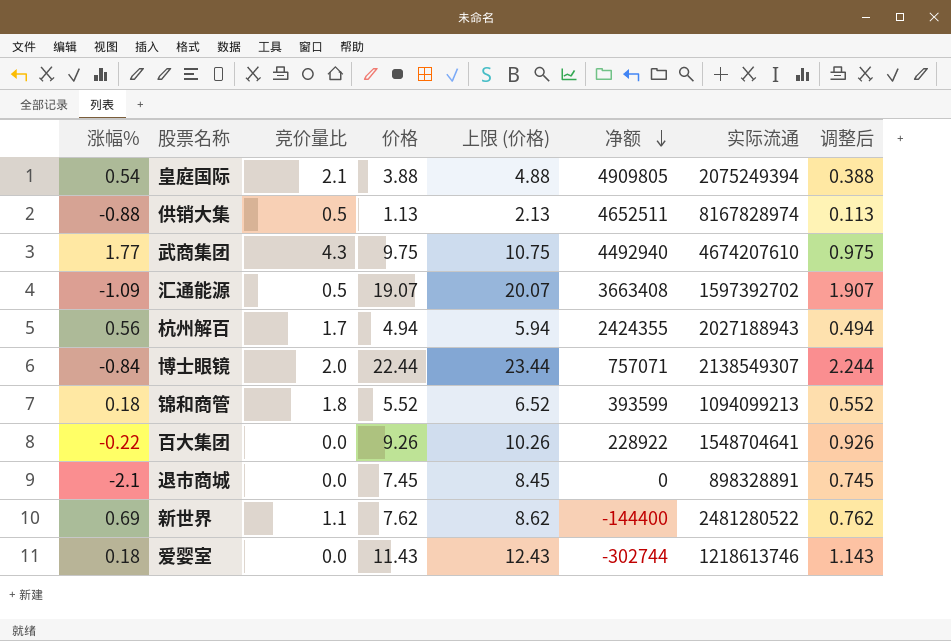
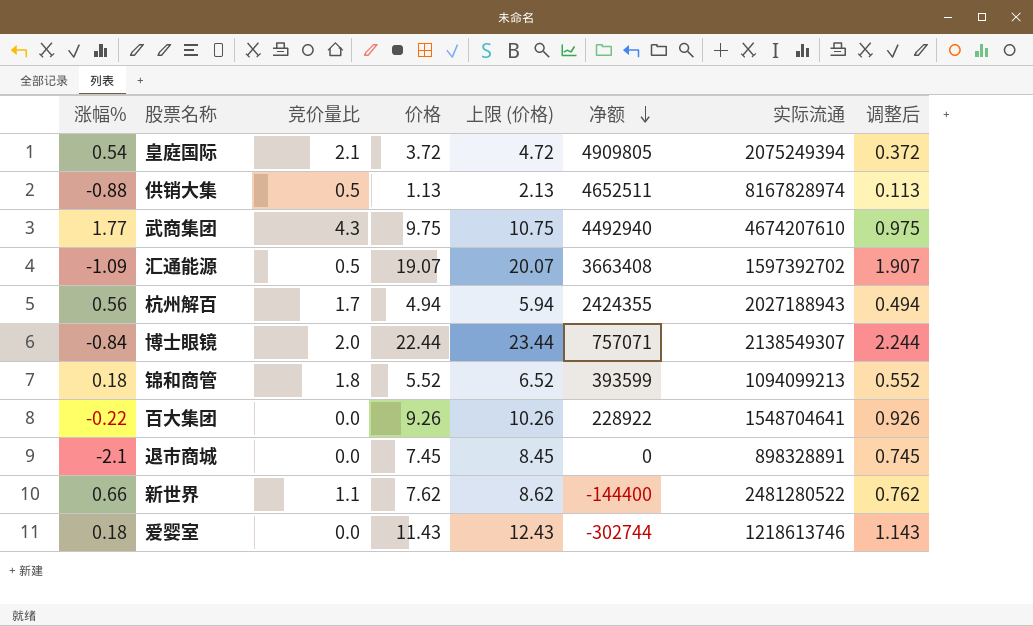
皇庭国际 | 价格: 3.88 -> 3.72
皇庭国际 | 上限 (价格): 4.88 -> 4.72
皇庭国际 | 调整后: 0.388 -> 0.372
新世界 | 涨幅%: 0.69 -> 0.66

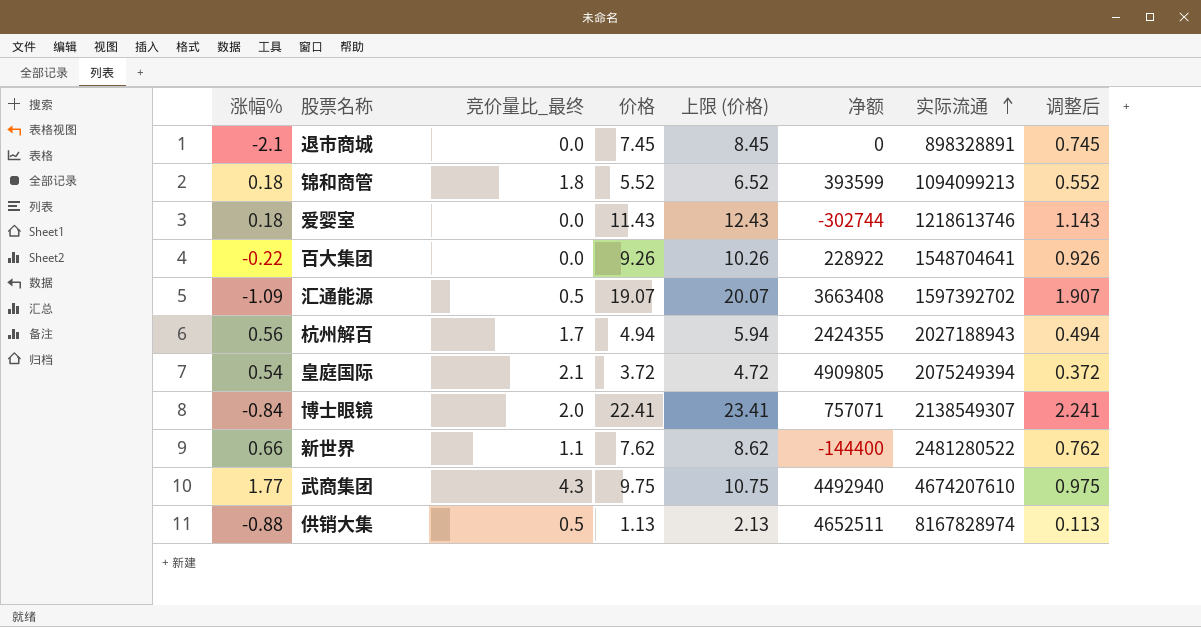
row order: 净额 descending -> 实际流通 ascending
column name: 竞价量比 -> 竞价量比_最终
博士眼镜 | 价格: 22.44 -> 22.41
博士眼镜 | 上限 (价格): 23.44 -> 23.41
博士眼镜 | 调整后: 2.244 -> 2.241

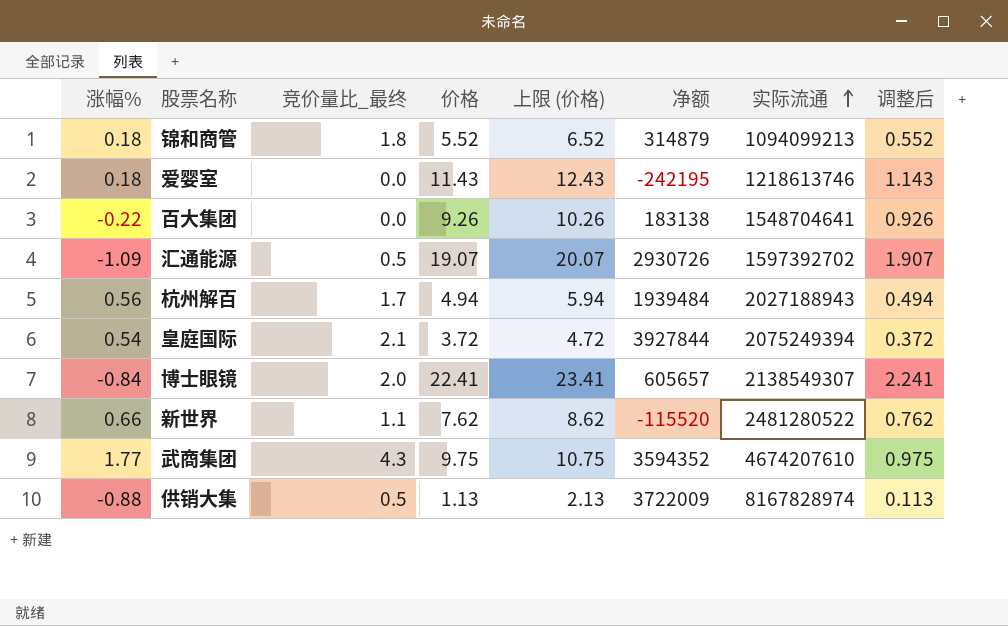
row 退市商城: -2.1 | 0.0 | 7.45 | 8.45 | 0 | 898328891 | 0.745 -> none
锦和商管 | 净额: 393599 -> 314879
爱婴室 | 净额: -302744 -> -242195
百大集团 | 净额: 228922 -> 183138
汇通能源 | 净额: 3663408 -> 2930726
杭州解百 | 净额: 2424355 -> 1939484
皇庭国际 | 净额: 4909805 -> 3927844
博士眼镜 | 净额: 757071 -> 605657
新世界 | 净额: -144400 -> -115520
武商集团 | 净额: 4492940 -> 3594352
供销大集 | 净额: 4652511 -> 3722009

